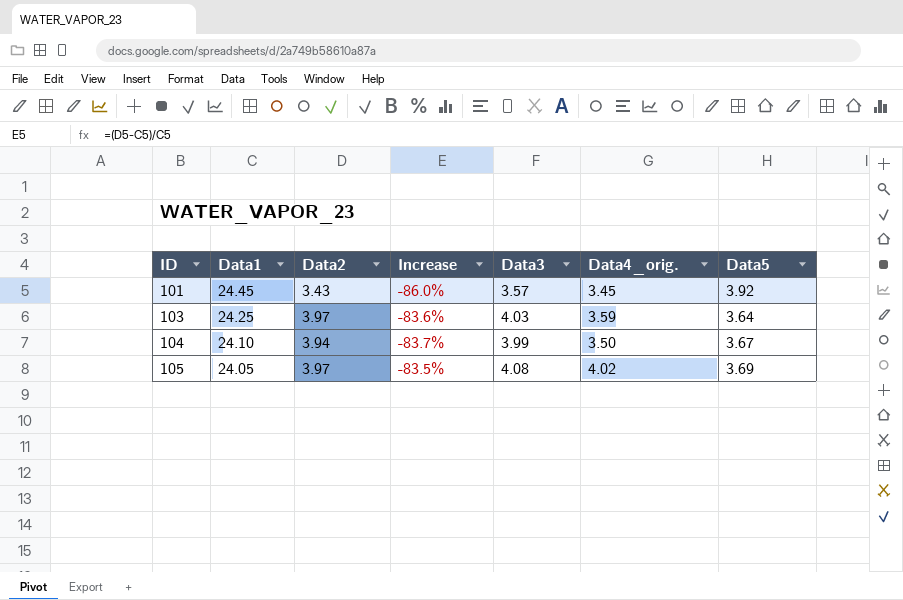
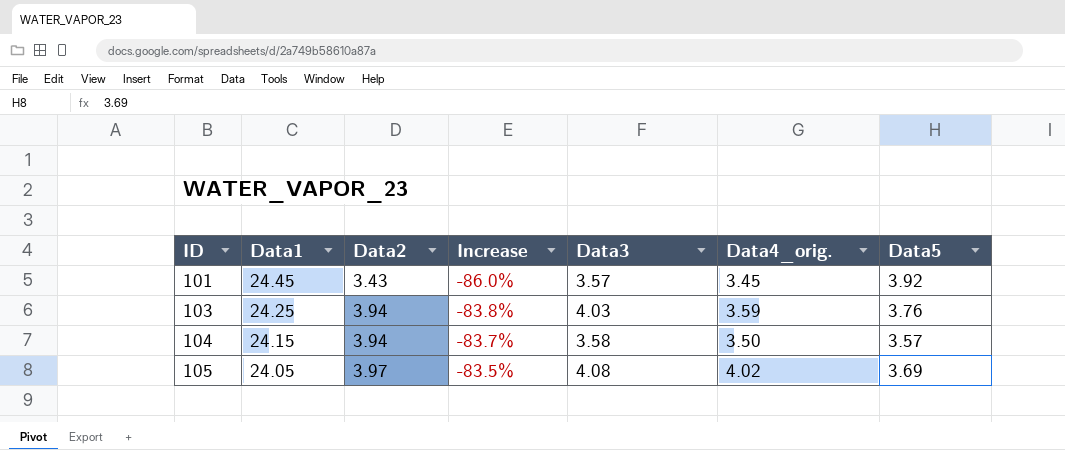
103 | Data2: 3.97 -> 3.94
103 | Increase: -83.6% -> -83.8%
103 | Data5: 3.64 -> 3.76
104 | Data1: 24.10 -> 24.15
104 | Data3: 3.99 -> 3.58
104 | Data5: 3.67 -> 3.57

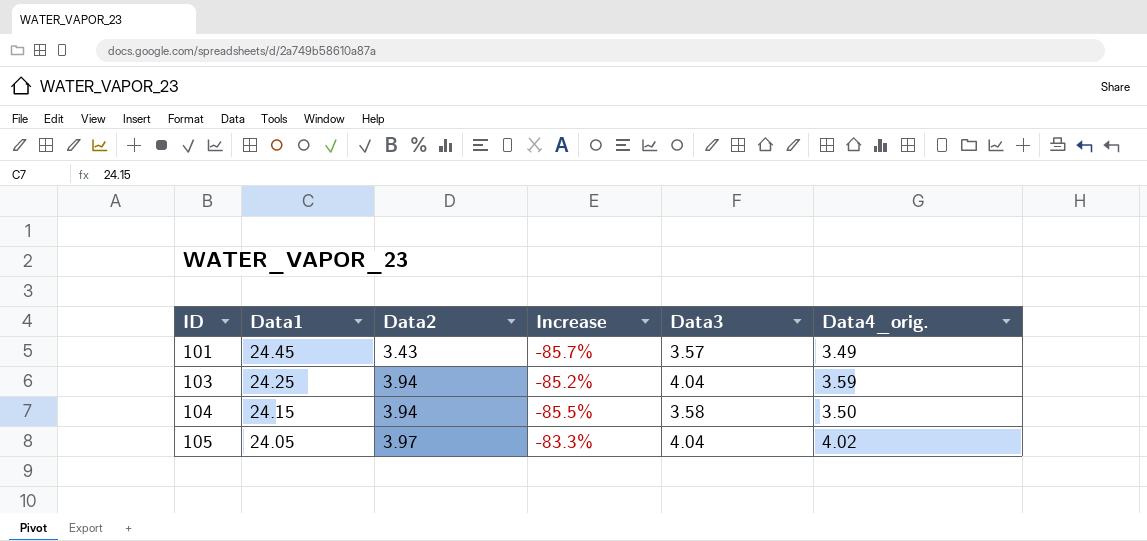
column Data5 | position: 7 -> none
column Increase | formula: ([Data2] - [Data1]) / [Data1] -> ([Data4_orig.] - [Data1]) / [Data1]
101 | Data4_orig.: 3.45 -> 3.49
103 | Data3: 4.03 -> 4.04
105 | Data3: 4.08 -> 4.04

